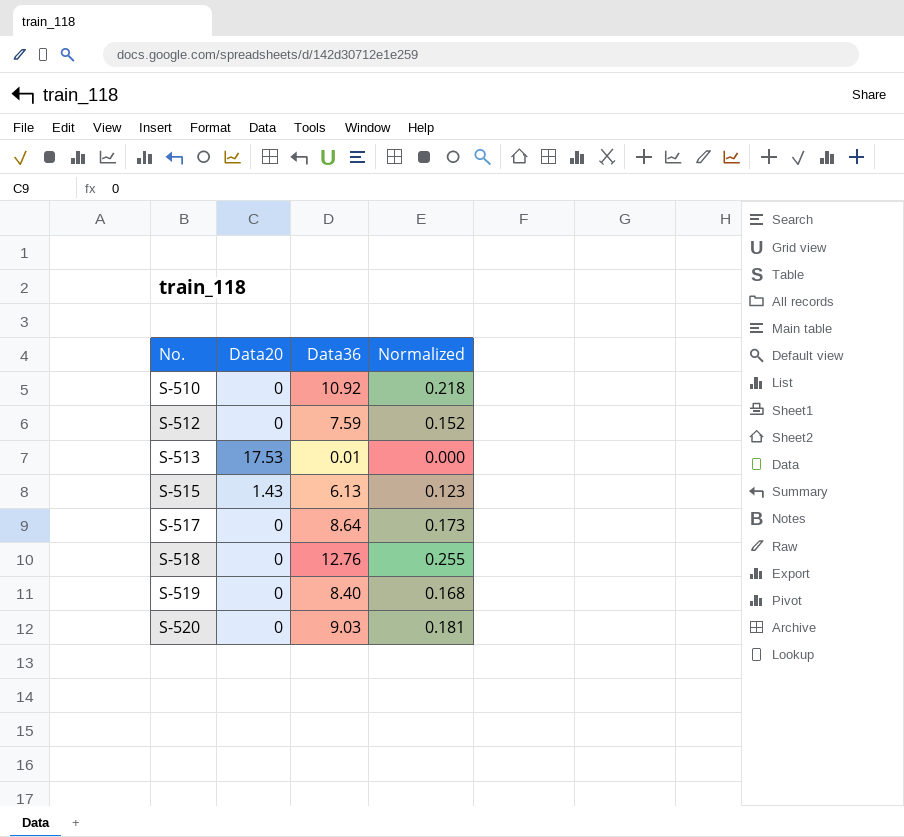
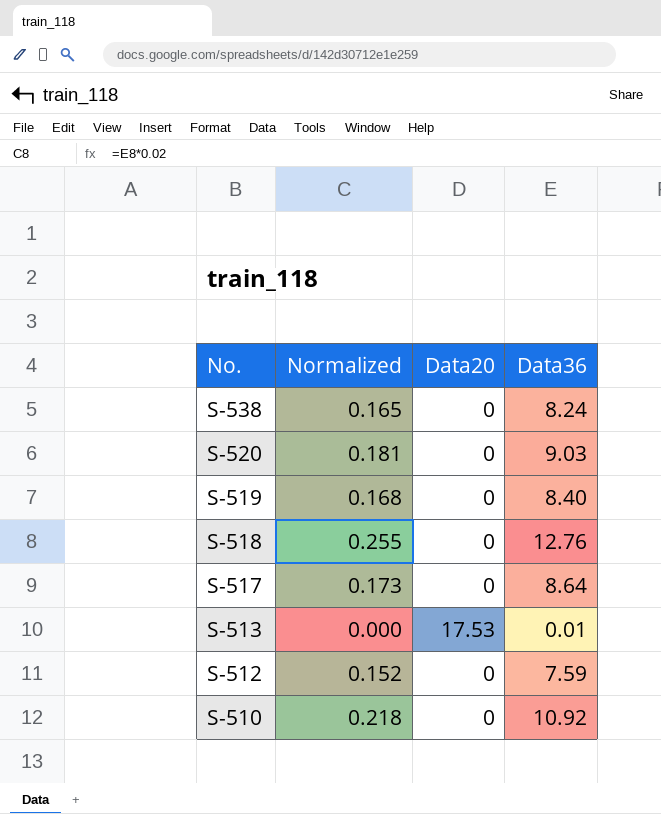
row order: No. ascending -> No. descending
column Normalized | position: 4 -> 2
row S-515: 1.43 | 6.13 | 0.123 -> none
row S-538: none -> 0.165 | 0 | 8.24

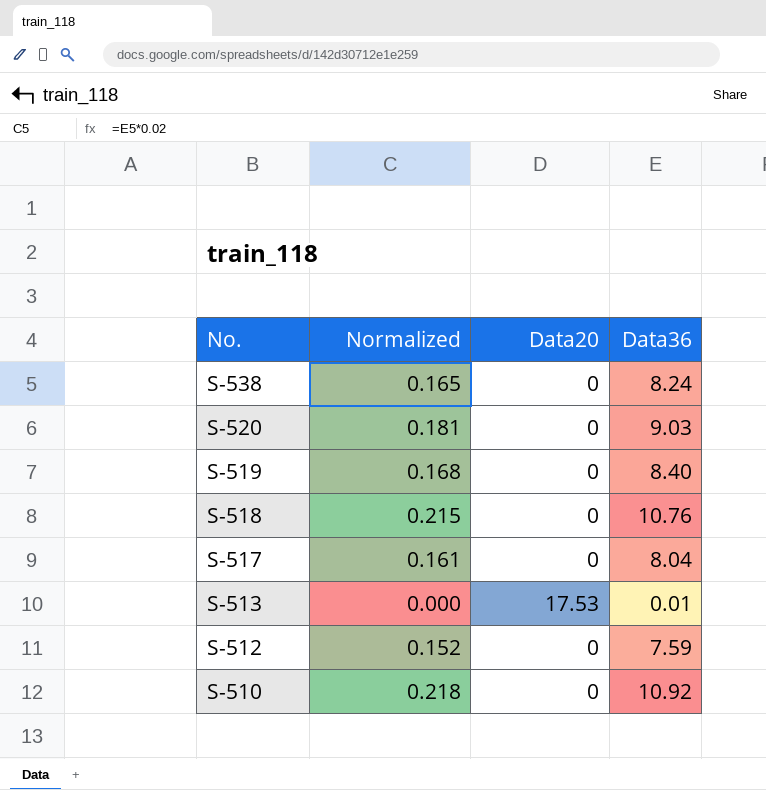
S-518 | Normalized: 0.255 -> 0.215
S-518 | Data36: 12.76 -> 10.76
S-517 | Normalized: 0.173 -> 0.161
S-517 | Data36: 8.64 -> 8.04

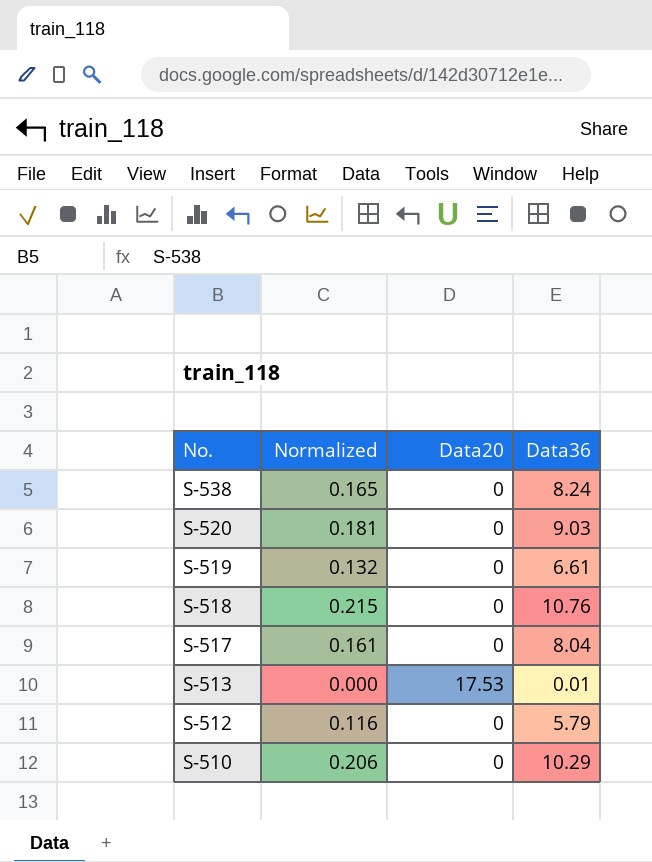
S-519 | Normalized: 0.168 -> 0.132
S-519 | Data36: 8.40 -> 6.61
S-512 | Normalized: 0.152 -> 0.116
S-512 | Data36: 7.59 -> 5.79
S-510 | Normalized: 0.218 -> 0.206
S-510 | Data36: 10.92 -> 10.29

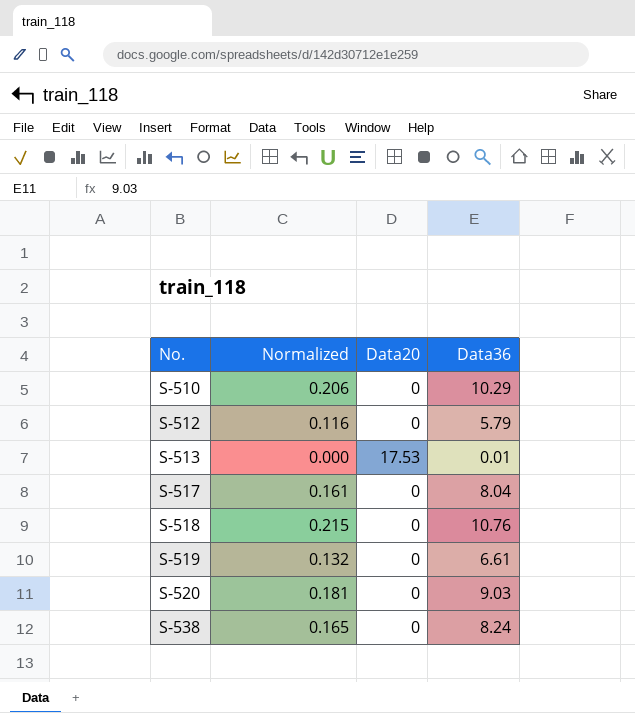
row order: No. descending -> No. ascending

